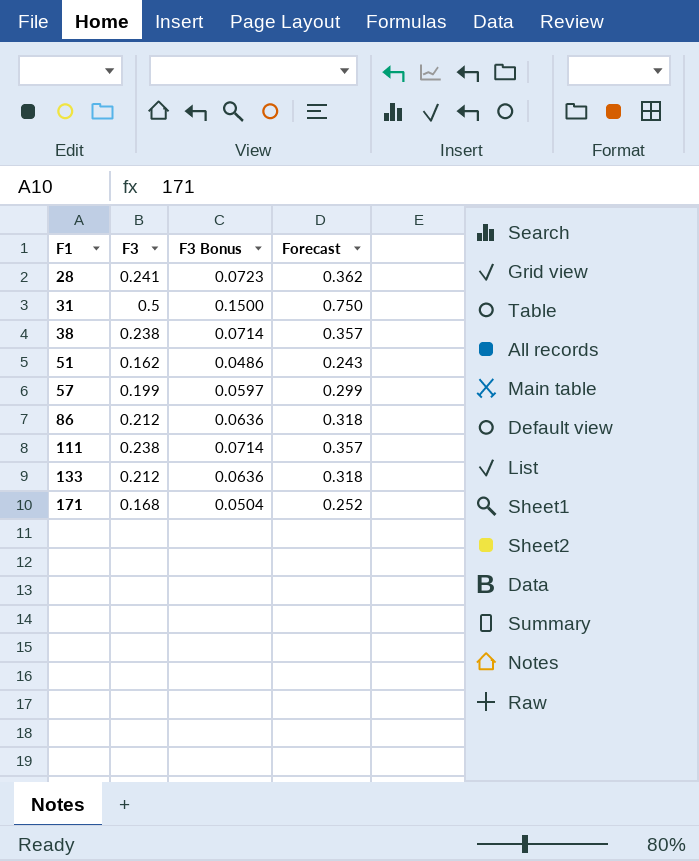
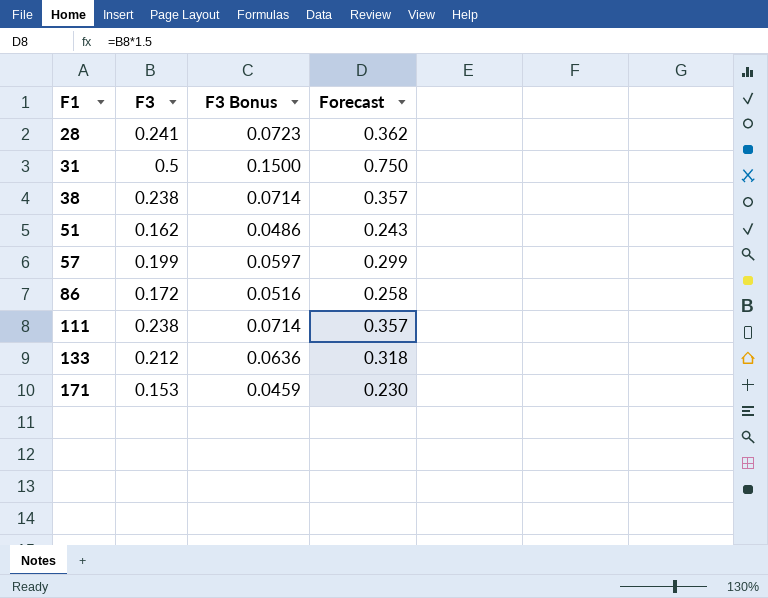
86 | F3: 0.212 -> 0.172
86 | F3 Bonus: 0.0636 -> 0.0516
86 | Forecast: 0.318 -> 0.258
171 | F3: 0.168 -> 0.153
171 | F3 Bonus: 0.0504 -> 0.0459
171 | Forecast: 0.252 -> 0.230

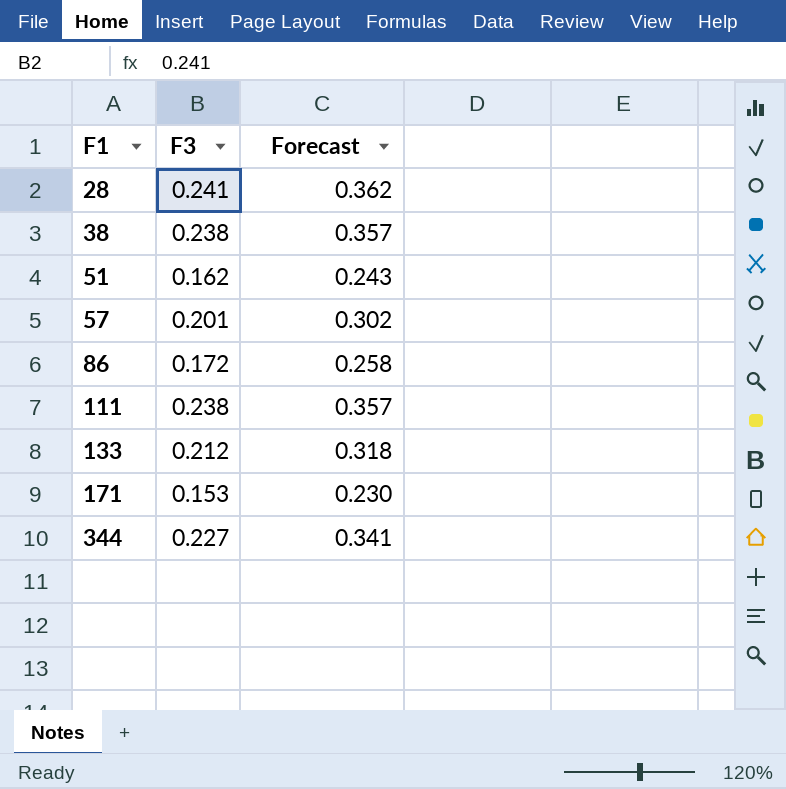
column F3 Bonus | formula: [F3] * 0.3 -> none
row 31: 0.5 | 0.1500 | 0.750 -> none
57 | F3: 0.199 -> 0.201
57 | Forecast: 0.299 -> 0.302
row 344: none -> 0.227 | 0.341

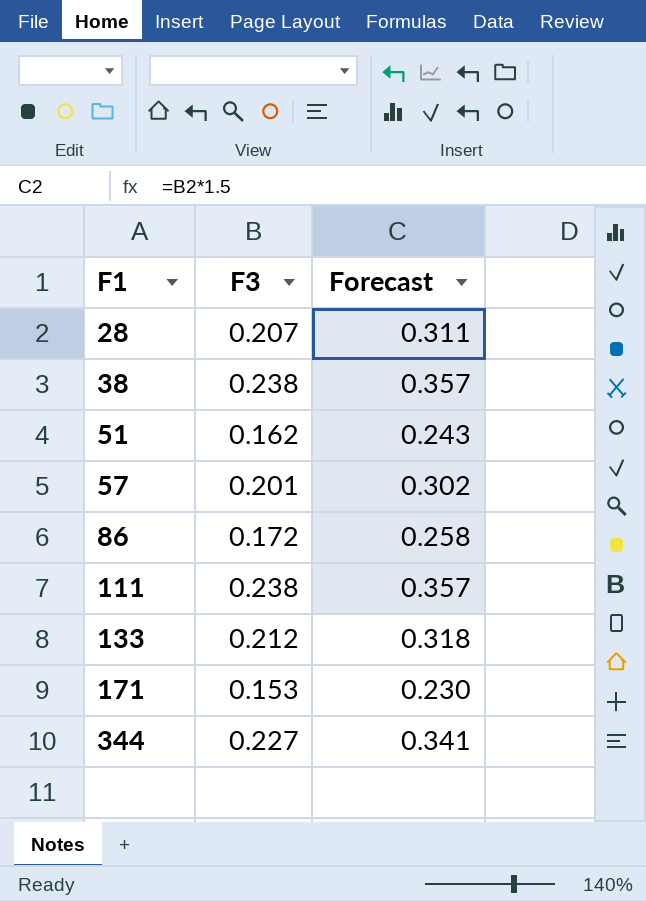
28 | F3: 0.241 -> 0.207
28 | Forecast: 0.362 -> 0.311

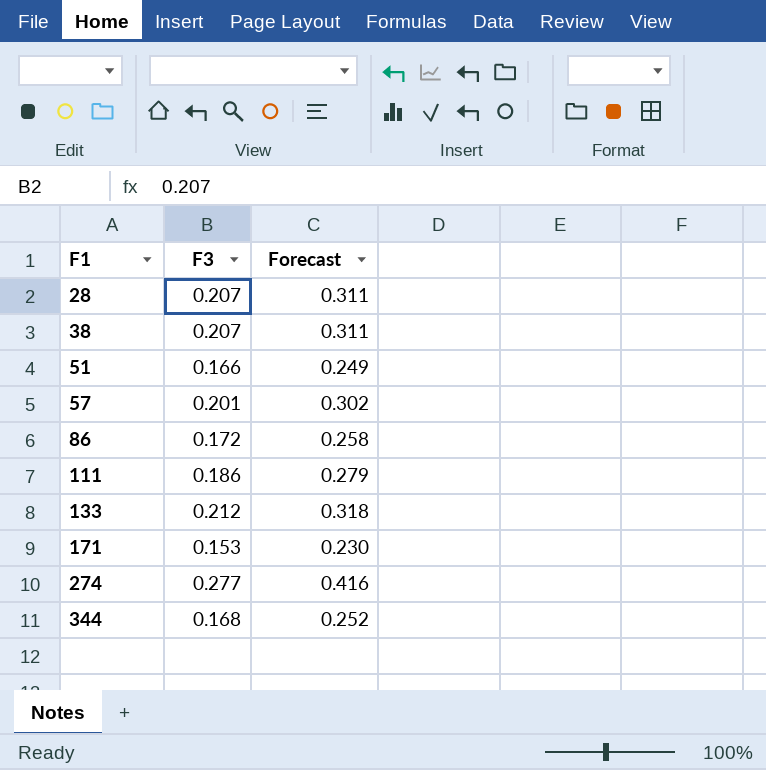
38 | F3: 0.238 -> 0.207
38 | Forecast: 0.357 -> 0.311
51 | F3: 0.162 -> 0.166
51 | Forecast: 0.243 -> 0.249
111 | F3: 0.238 -> 0.186
111 | Forecast: 0.357 -> 0.279
row 274: none -> 0.277 | 0.416
344 | F3: 0.227 -> 0.168
344 | Forecast: 0.341 -> 0.252

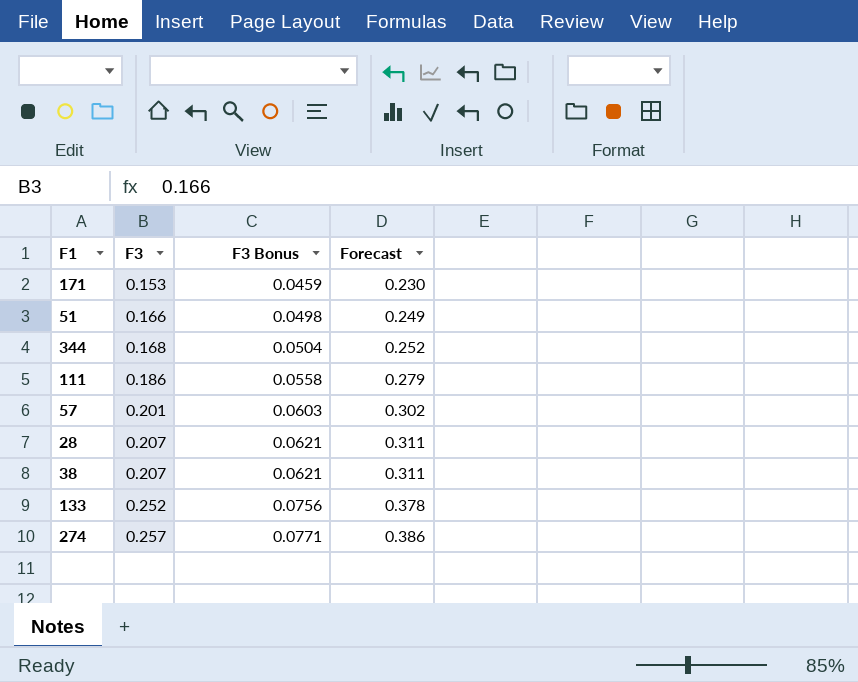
row order: F1 ascending -> F3 ascending
column F3 Bonus | formula: none -> [F3] * 0.3
row 86: 0.172 | 0.258 -> none
133 | F3: 0.212 -> 0.252
133 | Forecast: 0.318 -> 0.378
274 | F3: 0.277 -> 0.257
274 | Forecast: 0.416 -> 0.386

